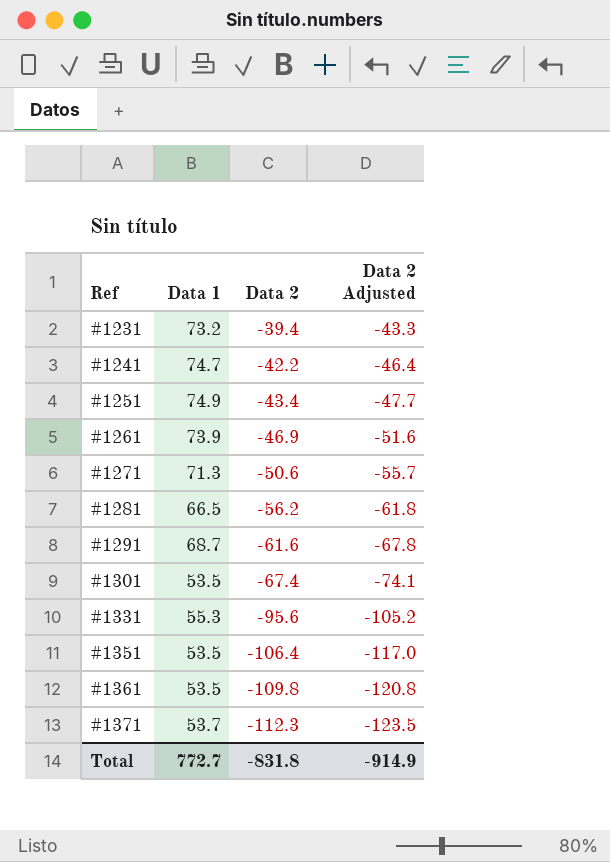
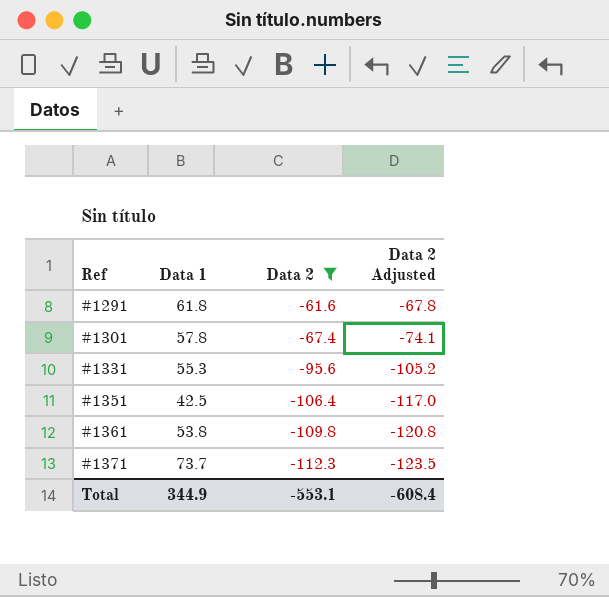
filter: none -> Data 2 <= -61.6
#1291 | Data 1: 68.7 -> 61.8
#1301 | Data 1: 53.5 -> 57.8
#1351 | Data 1: 53.5 -> 42.5
#1361 | Data 1: 53.5 -> 53.8
#1371 | Data 1: 53.7 -> 73.7
Total | Data 1: 772.7 -> 344.9
Total | Data 2: -831.8 -> -553.1
Total | Data 2 Adjusted: -914.9 -> -608.4

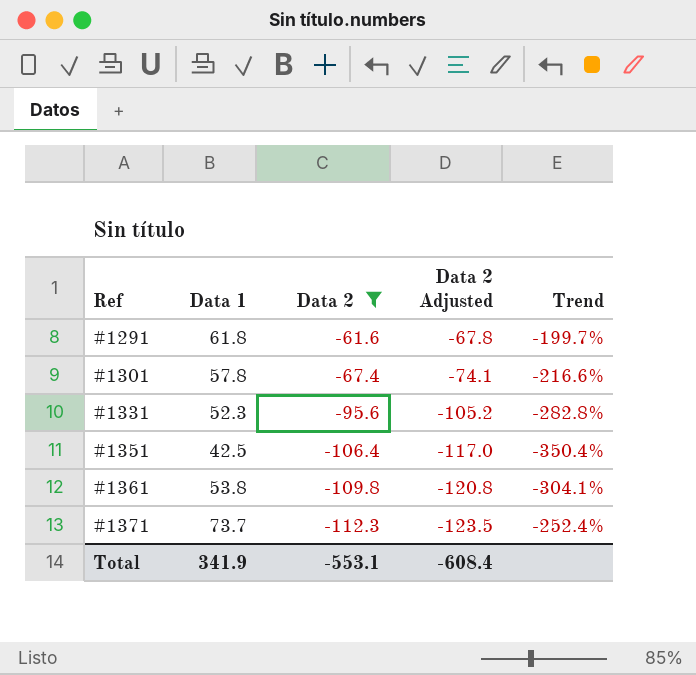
column Trend | formula: none -> ([Data 2] - [Data 1]) / [Data 1]
#1331 | Data 1: 55.3 -> 52.3
Total | Data 1: 344.9 -> 341.9

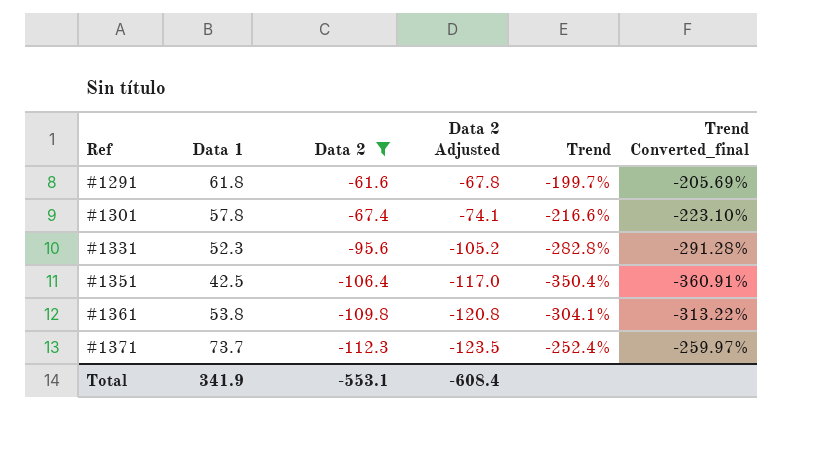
column Trend Converted_final | formula: none -> [Trend] * 1.03

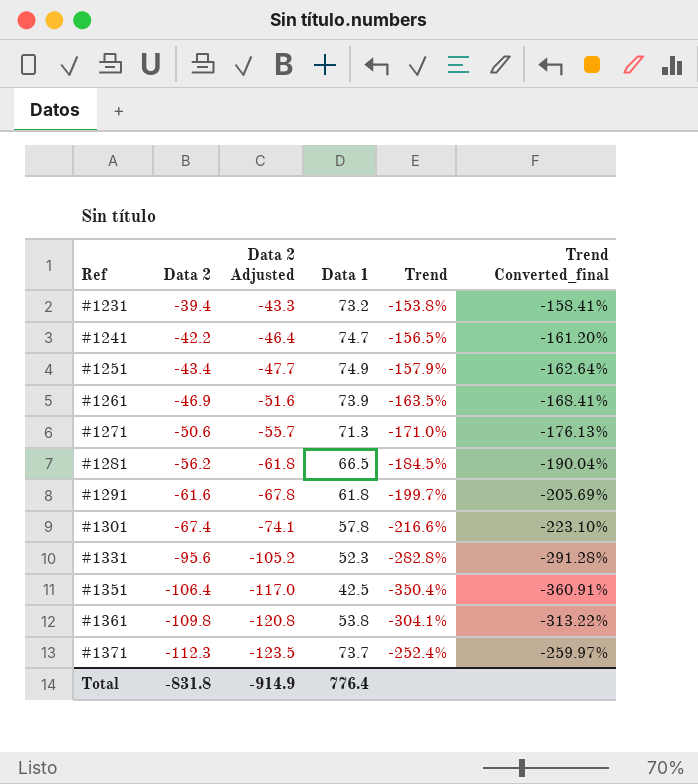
filter: Data 2 <= -61.6 -> none
column Data 1 | position: 2 -> 4
Total | Data 2: -553.1 -> -831.8
Total | Data 2 Adjusted: -608.4 -> -914.9
Total | Data 1: 341.9 -> 776.4

